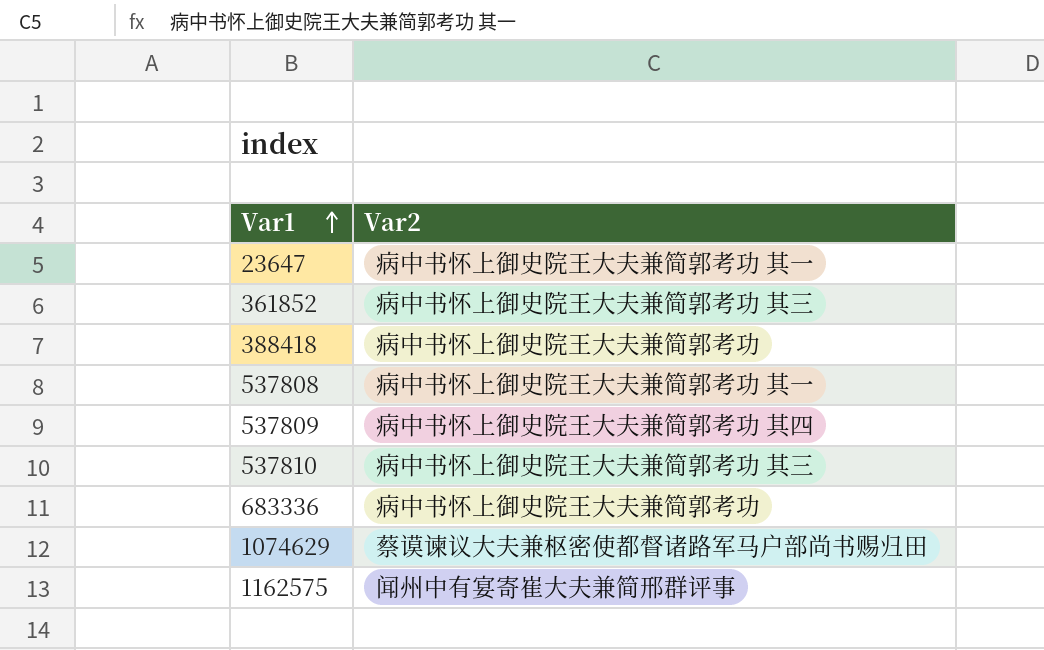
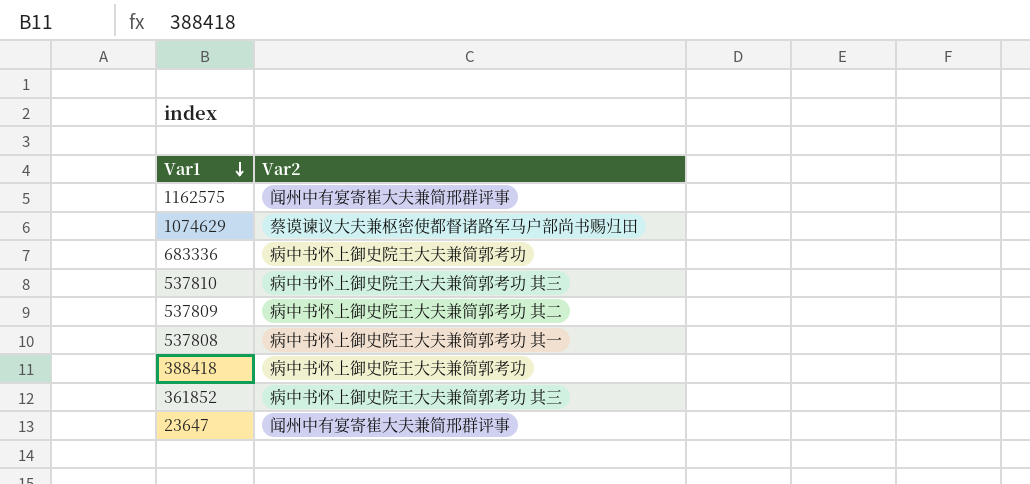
row order: Var1 ascending -> Var1 descending
537809 | Var2: 病中书怀上御史院王大夫兼简郭考功 其四 -> 病中书怀上御史院王大夫兼简郭考功 其二
23647 | Var2: 病中书怀上御史院王大夫兼简郭考功 其一 -> 闻州中有宴寄崔大夫兼简邢群评事

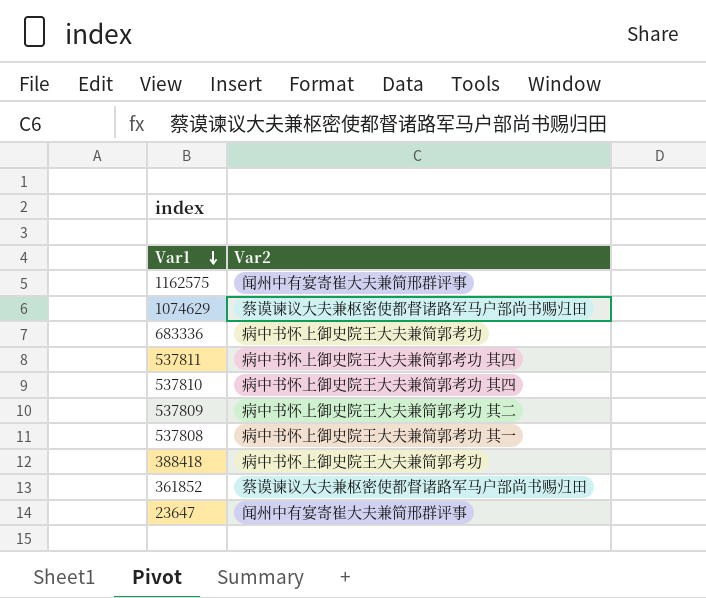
row 537811: none -> 病中书怀上御史院王大夫兼简郭考功 其四
537810 | Var2: 病中书怀上御史院王大夫兼简郭考功 其三 -> 病中书怀上御史院王大夫兼简郭考功 其四
361852 | Var2: 病中书怀上御史院王大夫兼简郭考功 其三 -> 蔡谟谏议大夫兼枢密使都督诸路军马户部尚书赐归田

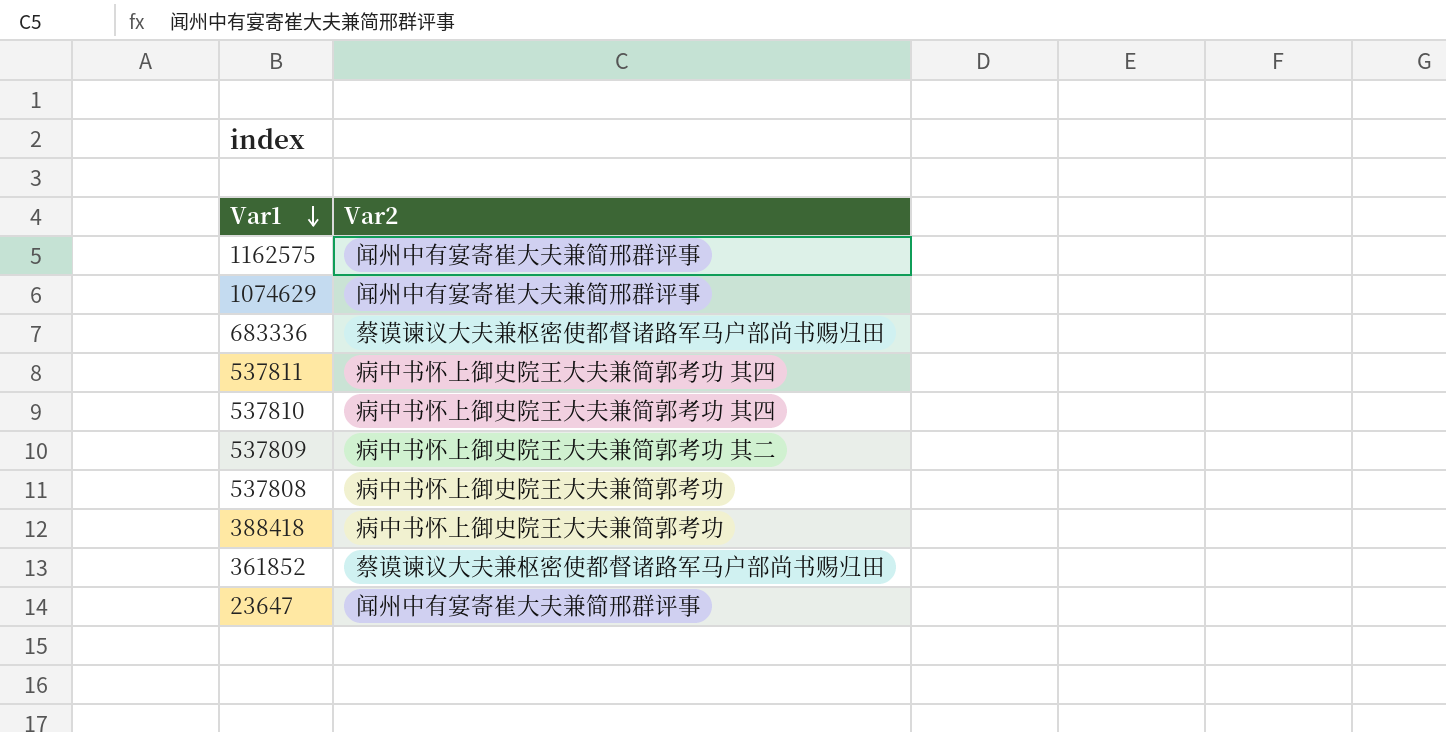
1074629 | Var2: 蔡谟谏议大夫兼枢密使都督诸路军马户部尚书赐归田 -> 闻州中有宴寄崔大夫兼简邢群评事
683336 | Var2: 病中书怀上御史院王大夫兼简郭考功 -> 蔡谟谏议大夫兼枢密使都督诸路军马户部尚书赐归田
537808 | Var2: 病中书怀上御史院王大夫兼简郭考功 其一 -> 病中书怀上御史院王大夫兼简郭考功

